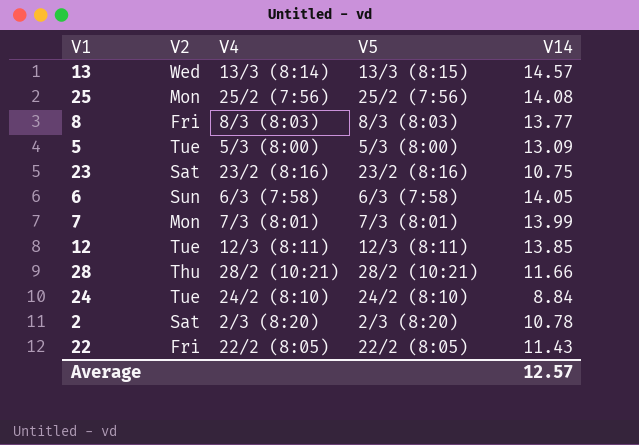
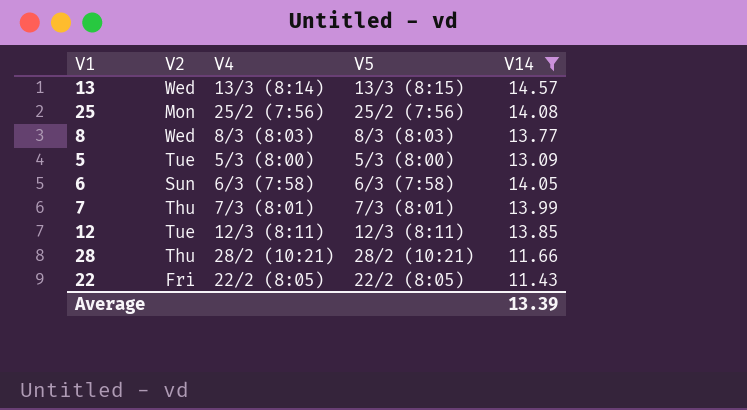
filter: none -> V14 >= 11.43
8 | V2: Fri -> Wed
7 | V2: Mon -> Thu
Average | V14: 12.57 -> 13.39

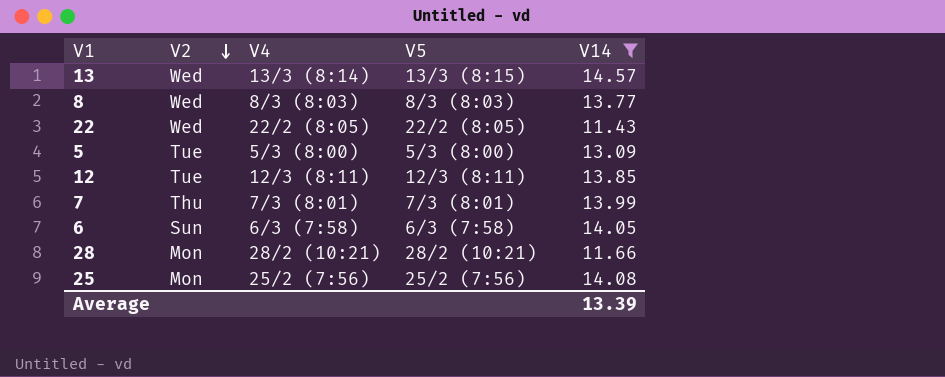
row order: none -> V2 descending
22 | V2: Fri -> Wed
28 | V2: Thu -> Mon

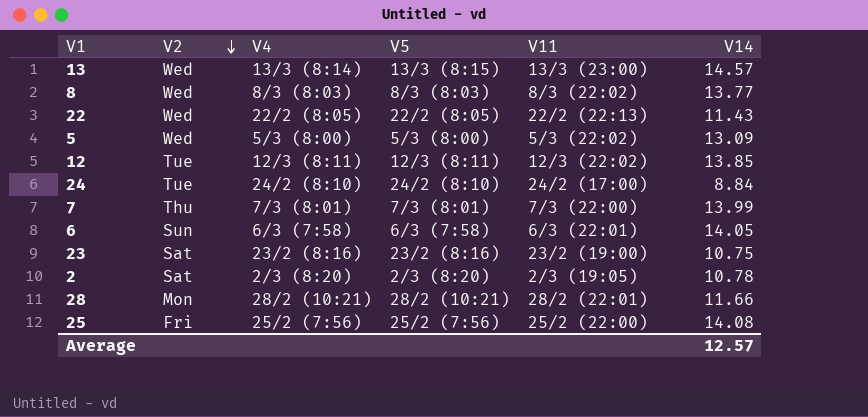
filter: V14 >= 11.43 -> none
column V11 | position: none -> 5
5 | V2: Tue -> Wed
25 | V2: Mon -> Fri
Average | V14: 13.39 -> 12.57

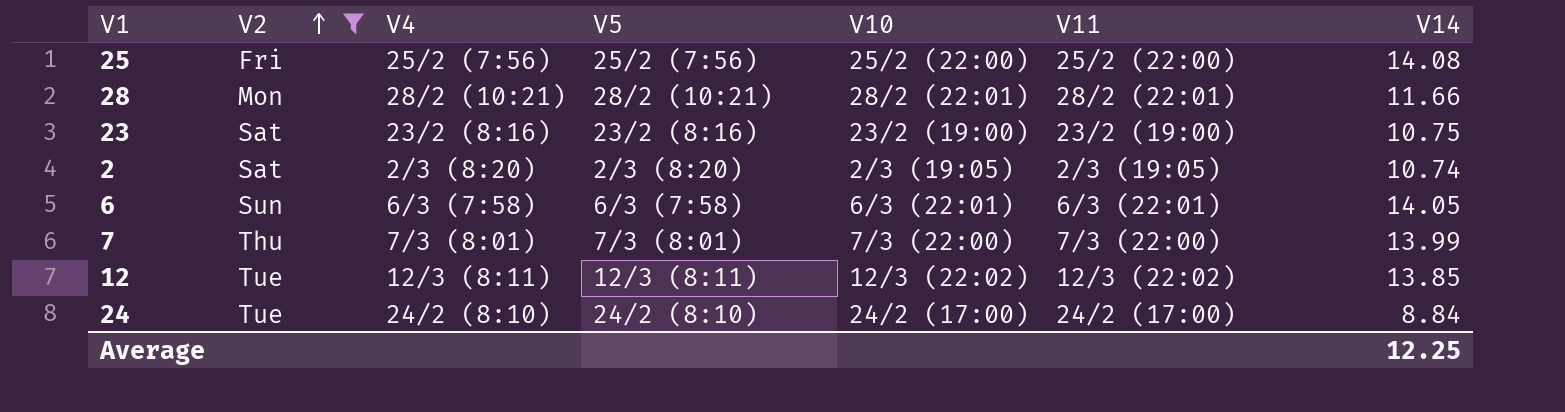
filter: none -> V2 != Wed
row order: V2 descending -> V2 ascending
column V10 | position: none -> 5
2 | V14: 10.78 -> 10.74
Average | V14: 12.57 -> 12.25

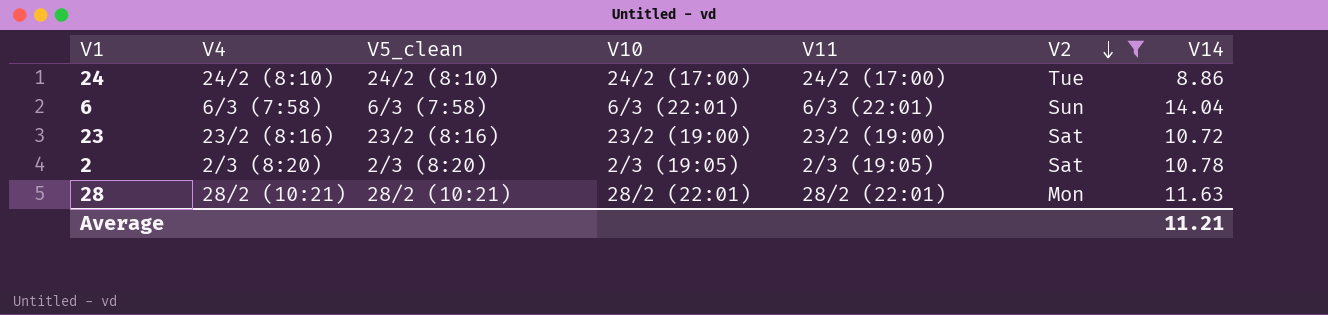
row order: V2 ascending -> V2 descending
column name: V5 -> V5_clean
column V2 | position: 2 -> 6
row 25: Fri | 25/2 (7:56) | 25/2 (7:56) | 25/2 (22:00) | 25/2 (22:00) | 14.08 -> none
row 7: Thu | 7/3 (8:01) | 7/3 (8:01) | 7/3 (22:00) | 7/3 (22:00) | 13.99 -> none
row 12: Tue | 12/3 (8:11) | 12/3 (8:11) | 12/3 (22:02) | 12/3 (22:02) | 13.85 -> none
24 | V14: 8.84 -> 8.86
6 | V14: 14.05 -> 14.04
23 | V14: 10.75 -> 10.72
2 | V14: 10.74 -> 10.78
28 | V14: 11.66 -> 11.63
Average | V14: 12.25 -> 11.21

